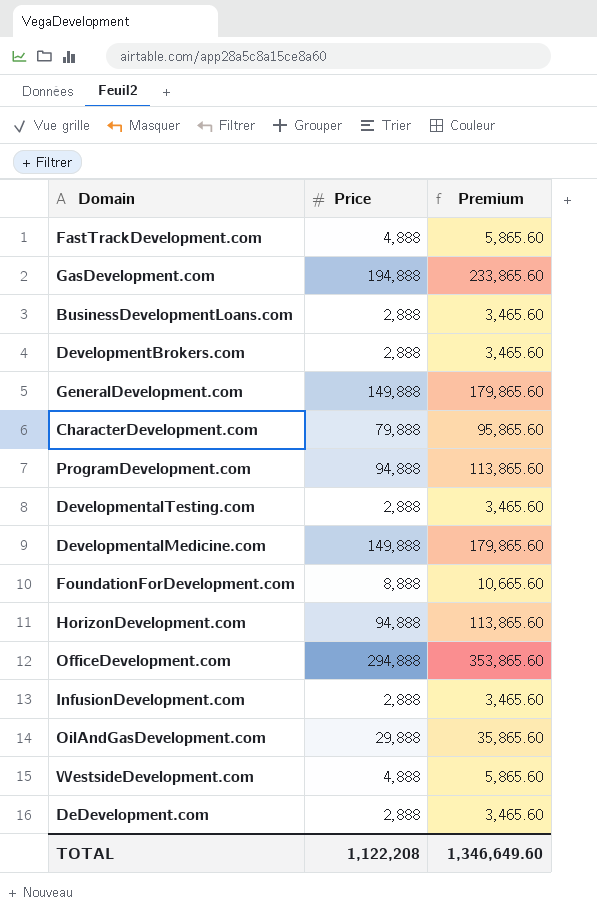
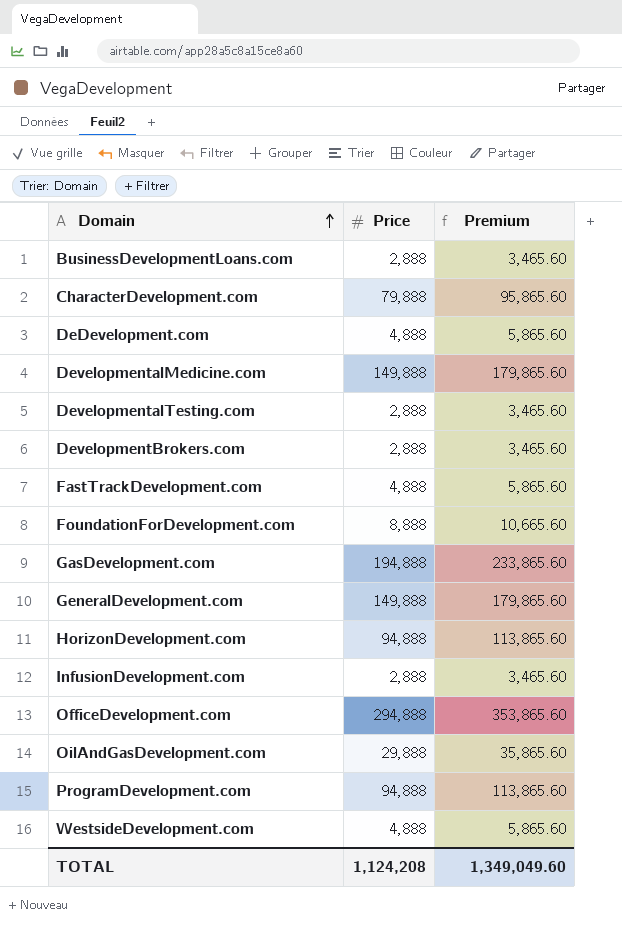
row order: none -> Domain ascending
DeDevelopment.com | Price: 2,888 -> 4,888
DeDevelopment.com | Premium: 3,465.60 -> 5,865.60
TOTAL | Price: 1,122,208 -> 1,124,208
TOTAL | Premium: 1,346,649.60 -> 1,349,049.60

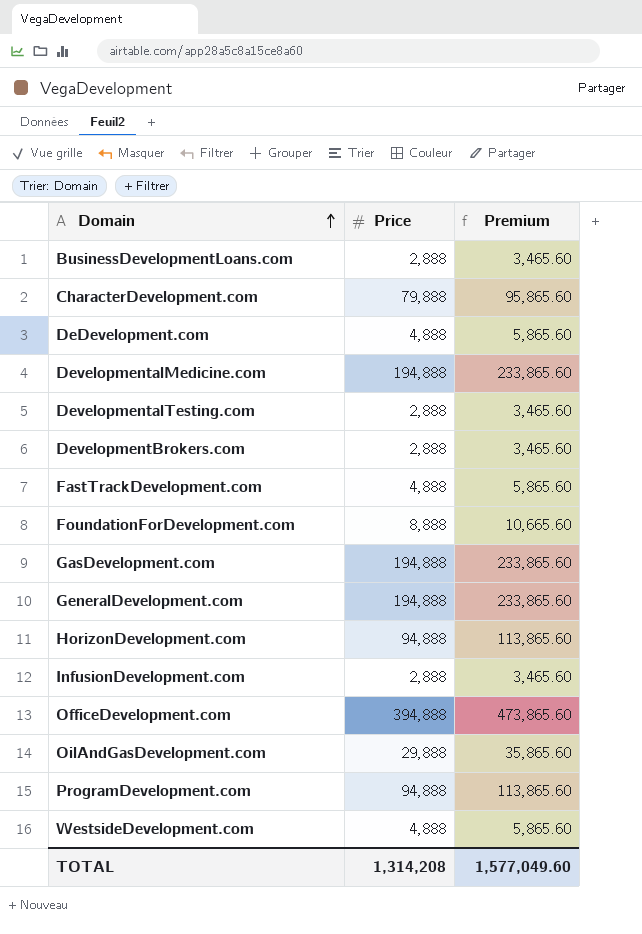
DevelopmentalMedicine.com | Price: 149,888 -> 194,888
DevelopmentalMedicine.com | Premium: 179,865.60 -> 233,865.60
GeneralDevelopment.com | Price: 149,888 -> 194,888
GeneralDevelopment.com | Premium: 179,865.60 -> 233,865.60
OfficeDevelopment.com | Price: 294,888 -> 394,888
OfficeDevelopment.com | Premium: 353,865.60 -> 473,865.60
TOTAL | Price: 1,124,208 -> 1,314,208
TOTAL | Premium: 1,349,049.60 -> 1,577,049.60

